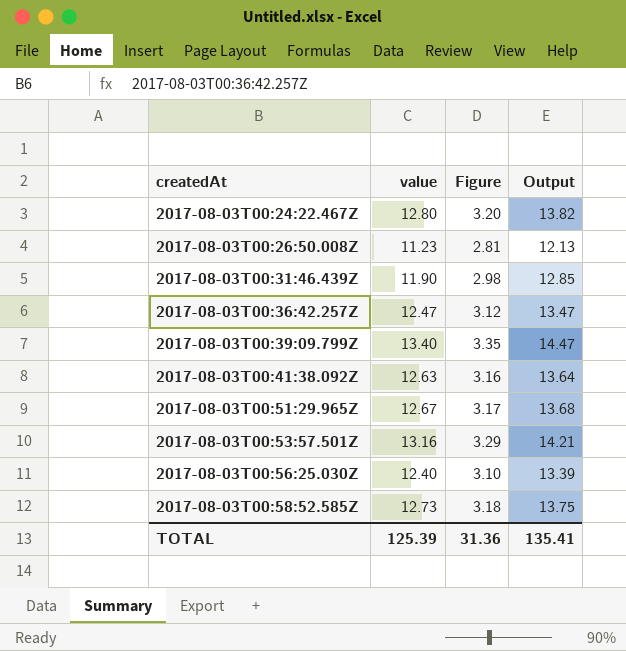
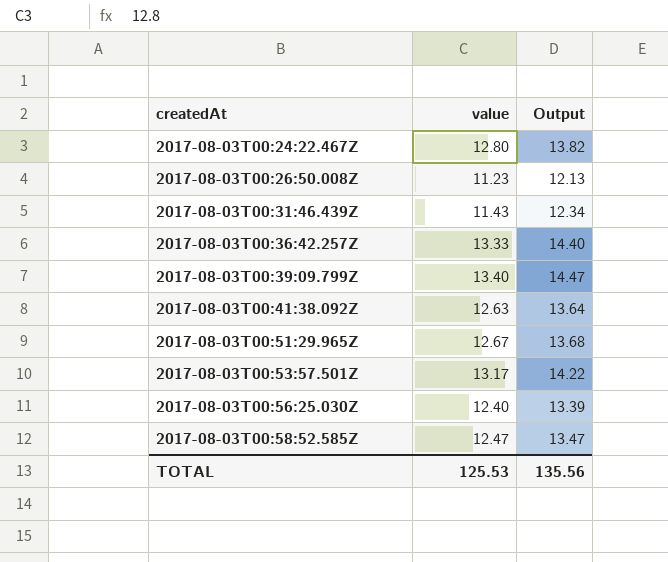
column Figure | formula: [value] * 0.25 -> none
2017-08-03T00:31:46.439Z | value: 11.90 -> 11.43
2017-08-03T00:31:46.439Z | Output: 12.85 -> 12.34
2017-08-03T00:36:42.257Z | value: 12.47 -> 13.33
2017-08-03T00:36:42.257Z | Output: 13.47 -> 14.40
2017-08-03T00:53:57.501Z | value: 13.16 -> 13.17
2017-08-03T00:53:57.501Z | Output: 14.21 -> 14.22
2017-08-03T00:58:52.585Z | value: 12.73 -> 12.47
2017-08-03T00:58:52.585Z | Output: 13.75 -> 13.47
TOTAL | value: 125.39 -> 125.53
TOTAL | Output: 135.41 -> 135.56

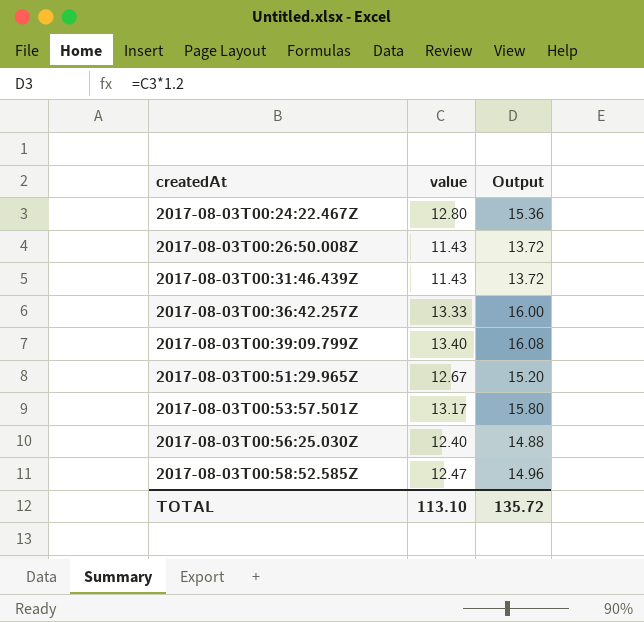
column Output | formula: [value] * 1.08 -> [value] * 1.2
row 2017-08-03T00:41:38.092Z: 12.63 | 13.64 -> none
2017-08-03T00:26:50.008Z | value: 11.23 -> 11.43
TOTAL | value: 125.53 -> 113.10
TOTAL | Output: 135.56 -> 135.72

